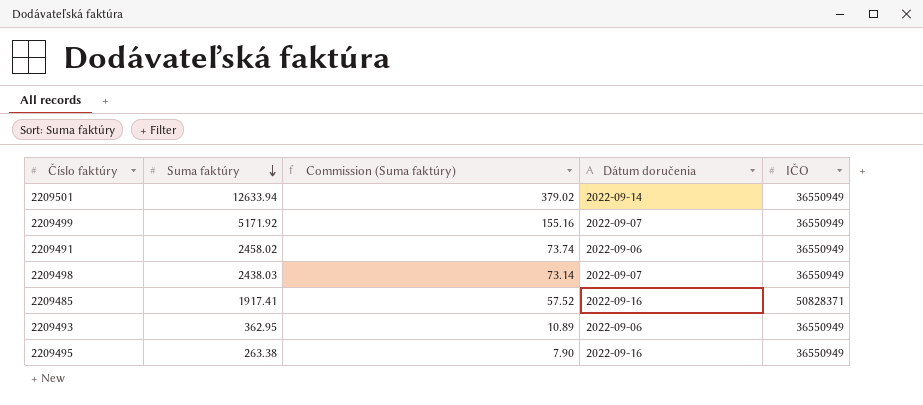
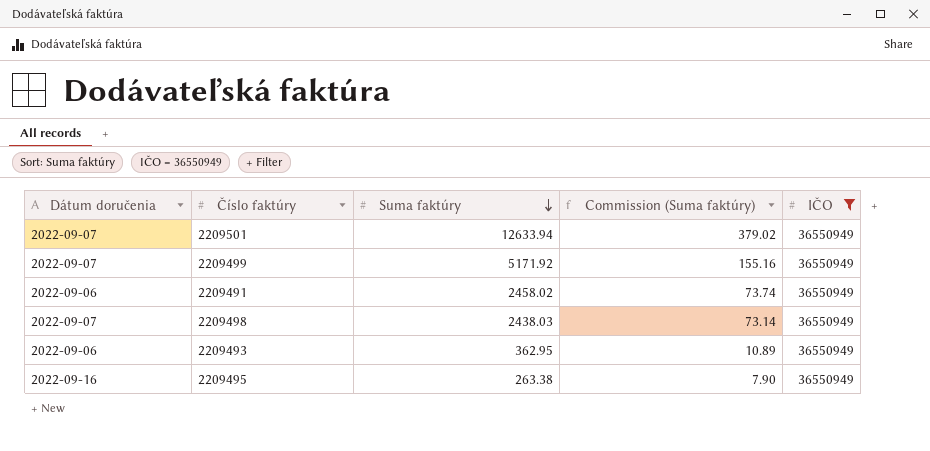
filter: none -> IČO = 36550949
column Dátum doručenia | position: 4 -> 1
2209501 | Dátum doručenia: 2022-09-14 -> 2022-09-07

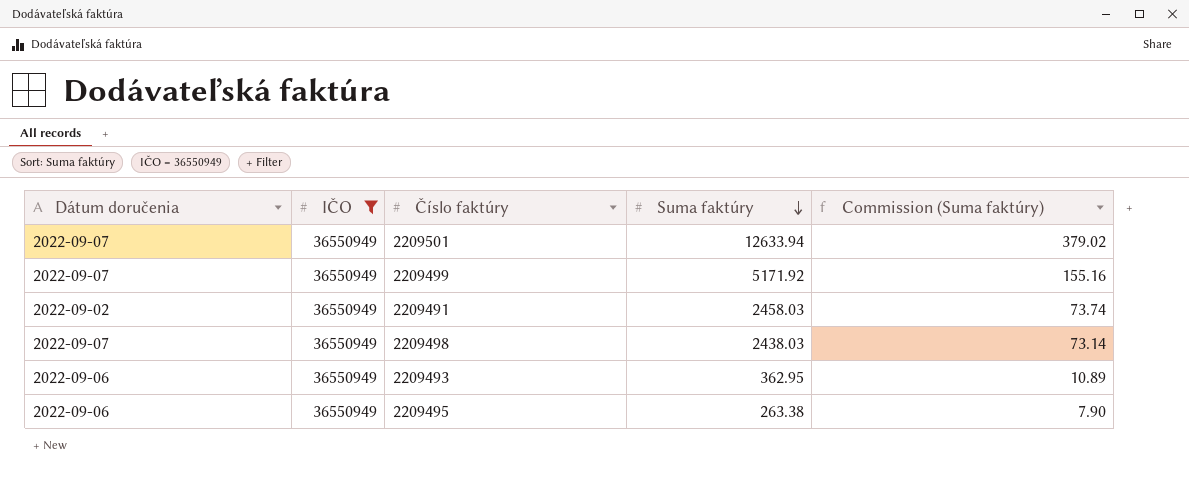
column IČO | position: 5 -> 2
2209491 | Dátum doručenia: 2022-09-06 -> 2022-09-02
2209491 | Suma faktúry: 2458.02 -> 2458.03
2209495 | Dátum doručenia: 2022-09-16 -> 2022-09-06

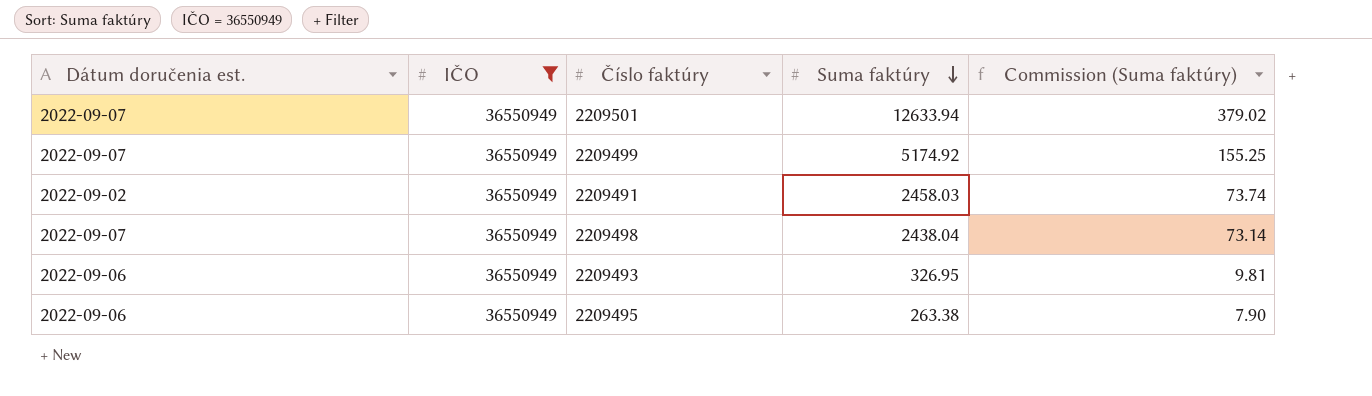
column name: Dátum doručenia -> Dátum doručenia est.
2209499 | Suma faktúry: 5171.92 -> 5174.92
2209499 | Commission (Suma faktúry): 155.16 -> 155.25
2209498 | Suma faktúry: 2438.03 -> 2438.04
2209493 | Suma faktúry: 362.95 -> 326.95
2209493 | Commission (Suma faktúry): 10.89 -> 9.81

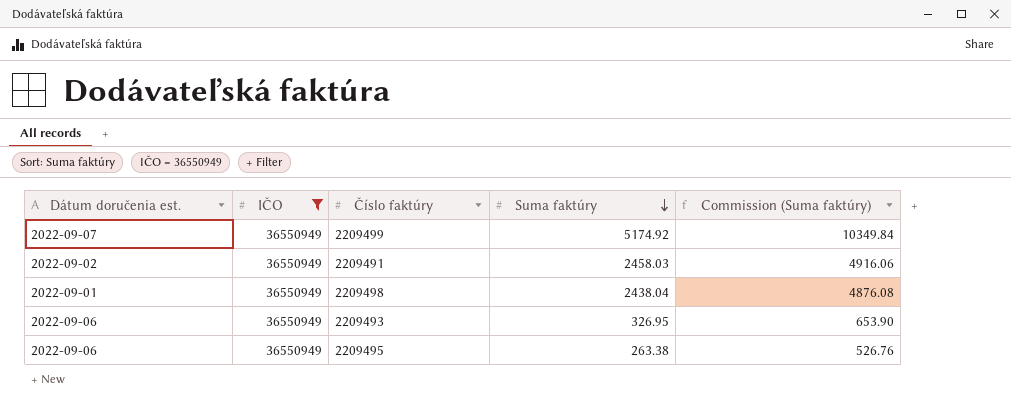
column Commission (Suma faktúry) | formula: [Suma faktúry] * 0.03 -> [Suma faktúry] * 2
row 2209501: 2022-09-07 | 36550949 | 12633.94 | 379.02 -> none
2209498 | Dátum doručenia est.: 2022-09-07 -> 2022-09-01

